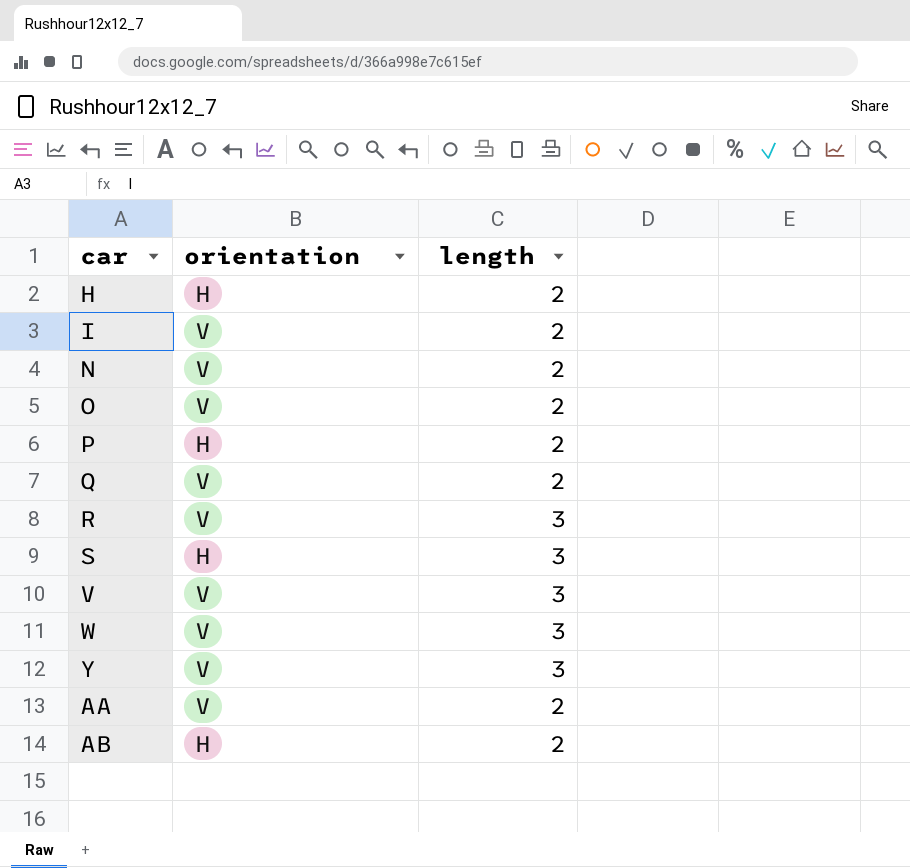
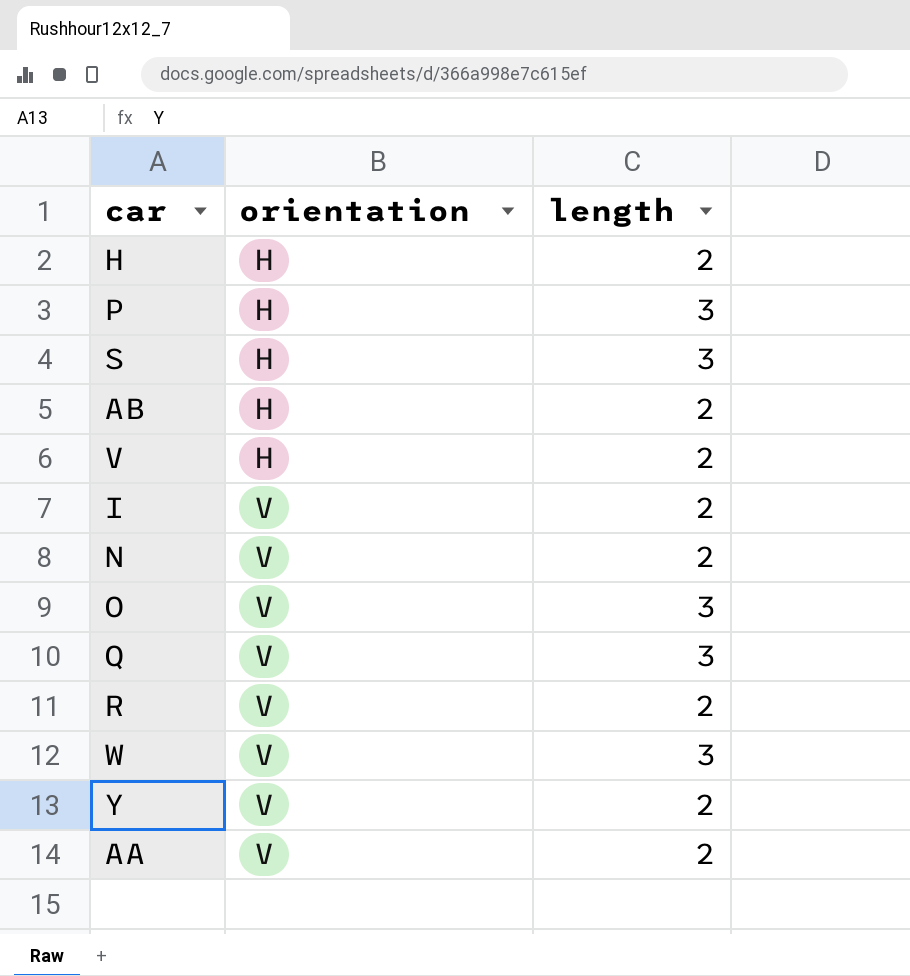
row order: none -> orientation ascending
P | length: 2 -> 3
V | orientation: V -> H
V | length: 3 -> 2
O | length: 2 -> 3
Q | length: 2 -> 3
R | length: 3 -> 2
Y | length: 3 -> 2

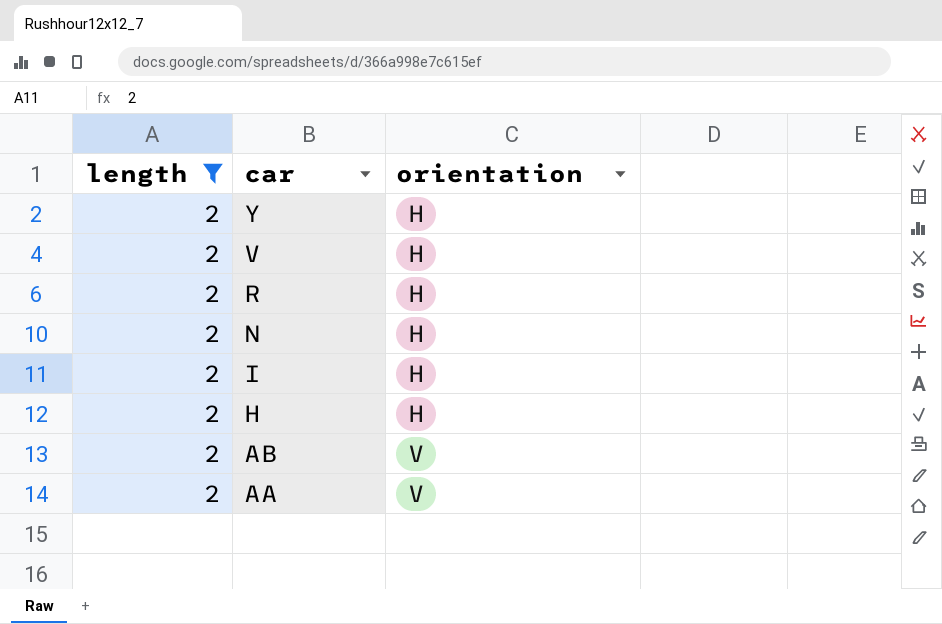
filter: none -> length = 2
row order: orientation ascending -> car descending
column length | position: 3 -> 1
Y | orientation: V -> H
R | orientation: V -> H
N | orientation: V -> H
I | orientation: V -> H
AB | orientation: H -> V

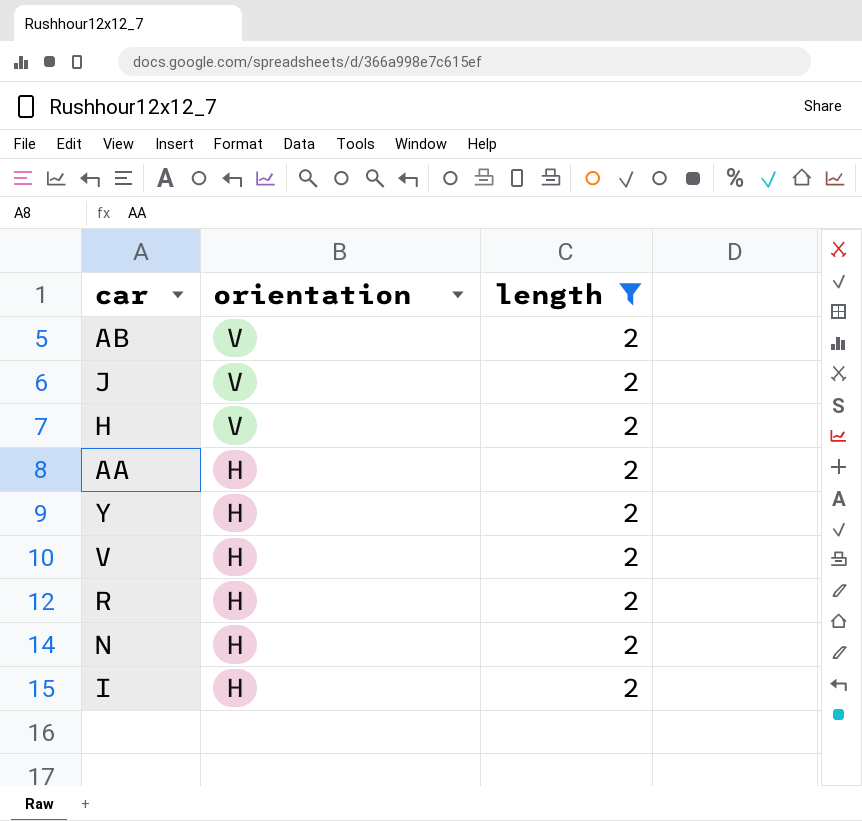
row order: car descending -> orientation descending
column length | position: 1 -> 3
row J: none -> V | 2
H | orientation: H -> V
AA | orientation: V -> H

